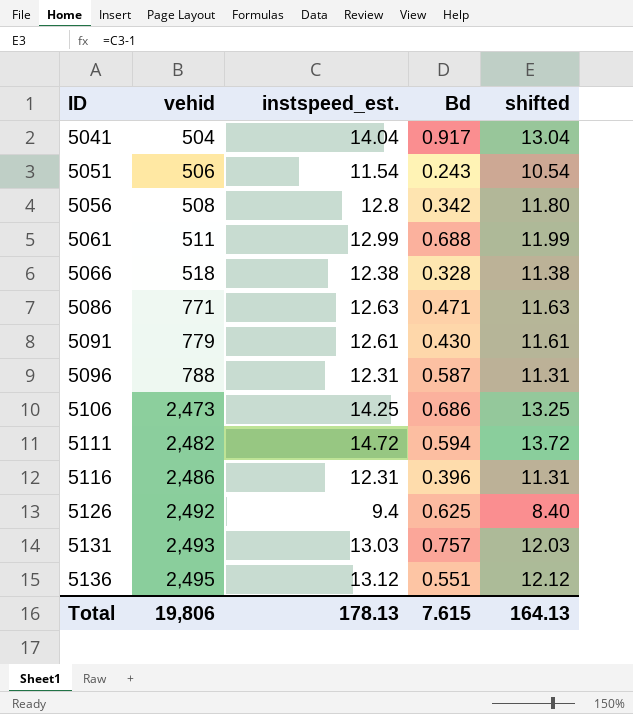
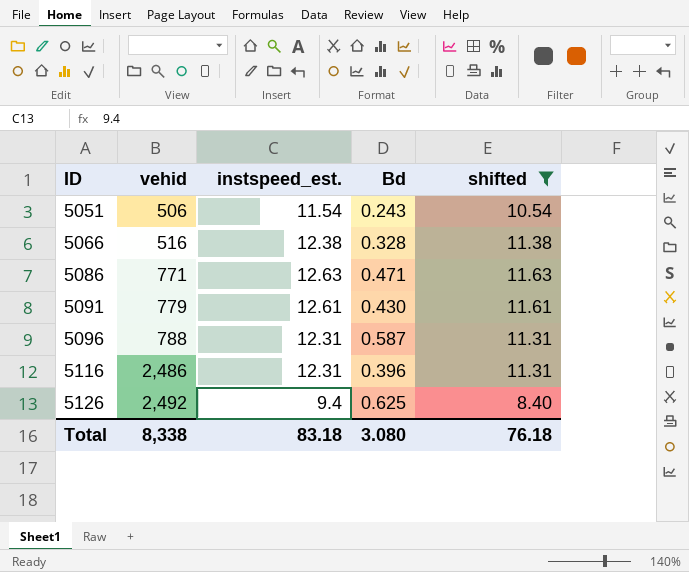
filter: none -> shifted <= 11.63
5066 | vehid: 518 -> 516
Total | vehid: 19,806 -> 8,338
Total | instspeed_est.: 178.13 -> 83.18
Total | Bd: 7.615 -> 3.080
Total | shifted: 164.13 -> 76.18

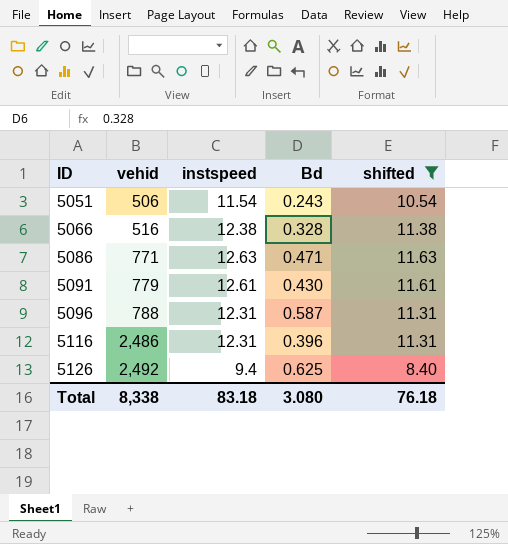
column name: instspeed_est. -> instspeed

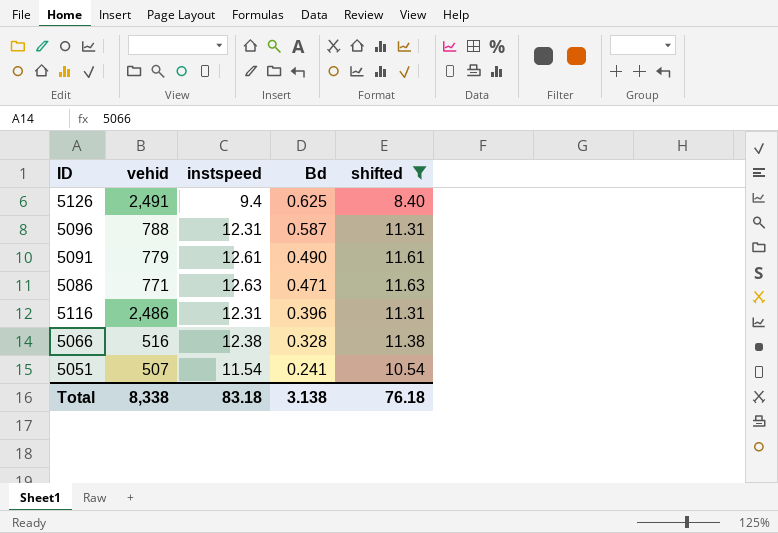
row order: ID ascending -> Bd descending
5126 | vehid: 2,492 -> 2,491
5091 | Bd: 0.430 -> 0.490
5051 | vehid: 506 -> 507
5051 | Bd: 0.243 -> 0.241
Total | Bd: 3.080 -> 3.138

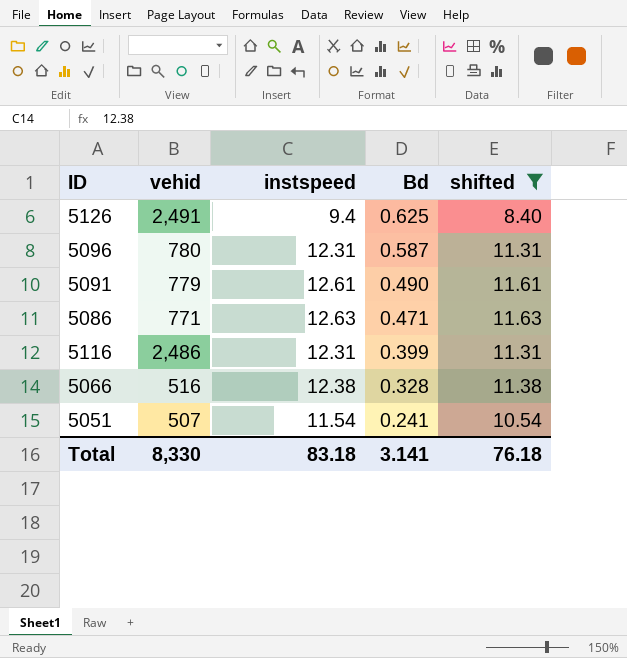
5096 | vehid: 788 -> 780
5116 | Bd: 0.396 -> 0.399
Total | vehid: 8,338 -> 8,330
Total | Bd: 3.138 -> 3.141

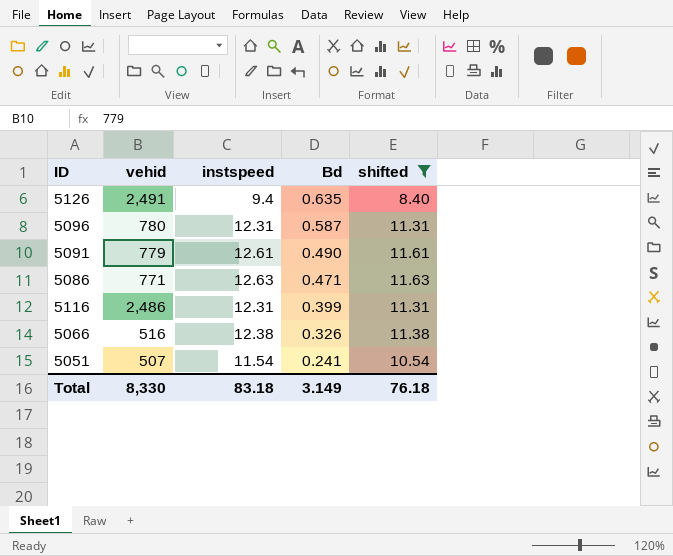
5126 | Bd: 0.625 -> 0.635
5066 | Bd: 0.328 -> 0.326
Total | Bd: 3.141 -> 3.149

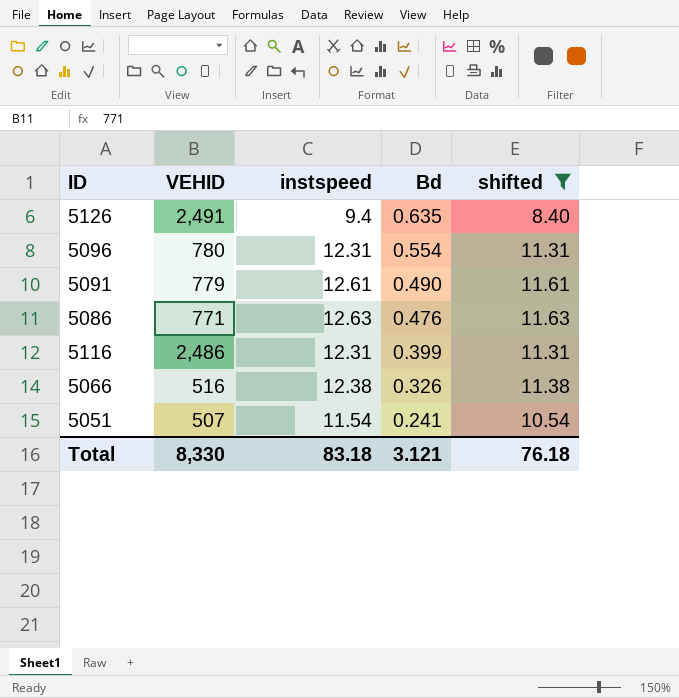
column name: vehid -> VEHID
5096 | Bd: 0.587 -> 0.554
5086 | Bd: 0.471 -> 0.476
Total | Bd: 3.149 -> 3.121

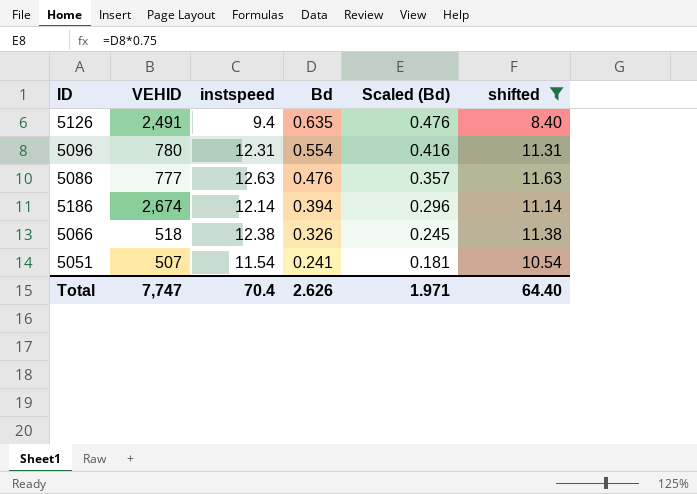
column Scaled (Bd) | formula: none -> [Bd] * 0.75
row 5091: 779 | 12.61 | 0.490 | 11.61 -> none
row 5116: 2,486 | 12.31 | 0.399 | 11.31 -> none
5086 | VEHID: 771 -> 777
row 5186: none -> 2,674 | 12.14 | 0.394 | 0.296 | 11.14
5066 | VEHID: 516 -> 518
Total | VEHID: 8,330 -> 7,747
Total | instspeed: 83.18 -> 70.4
Total | Bd: 3.121 -> 2.626
Total | shifted: 76.18 -> 64.40

